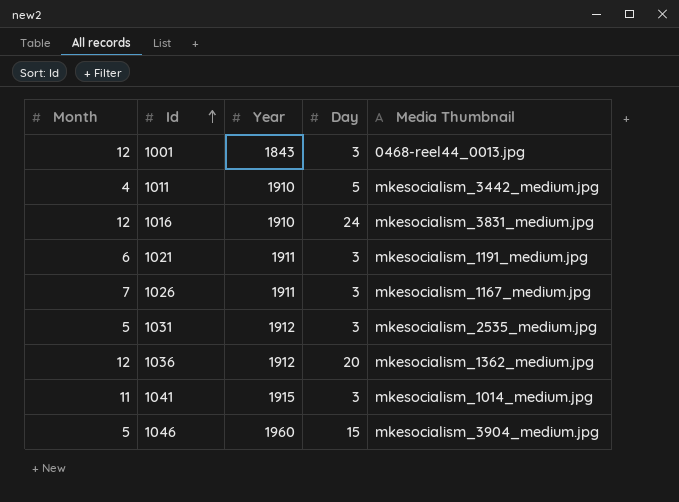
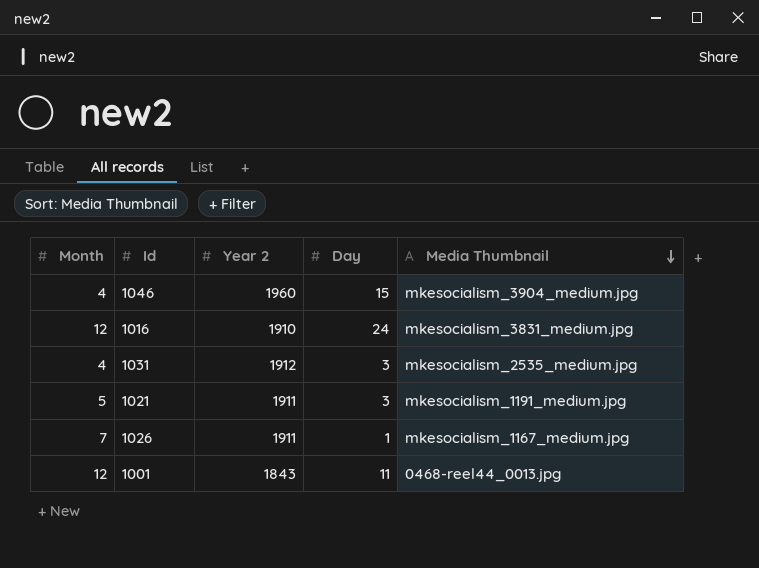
row order: Id ascending -> Media Thumbnail descending
column name: Year -> Year 2
row 1011: 4 | 1910 | 5 | mkesocialism_3442_medium.jpg -> none
row 1036: 12 | 1912 | 20 | mkesocialism_1362_medium.jpg -> none
row 1041: 11 | 1915 | 3 | mkesocialism_1014_medium.jpg -> none
1046 | Month: 5 -> 4
1031 | Month: 5 -> 4
1021 | Month: 6 -> 5
1026 | Day: 3 -> 1
1001 | Day: 3 -> 11

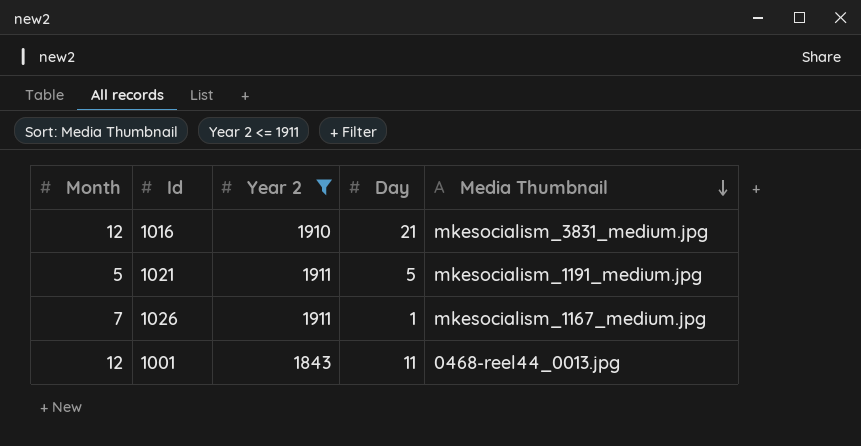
filter: none -> Year 2 <= 1911
1016 | Day: 24 -> 21
1021 | Day: 3 -> 5

